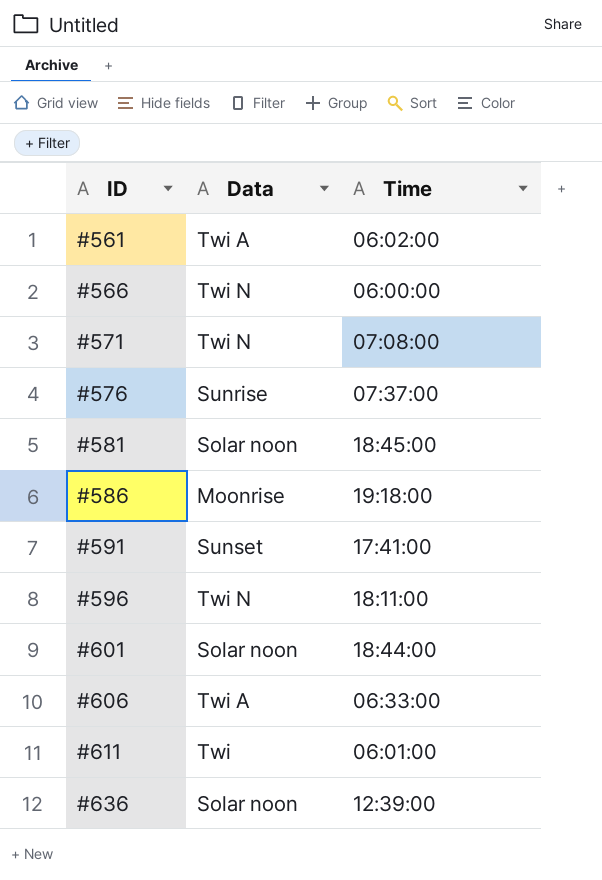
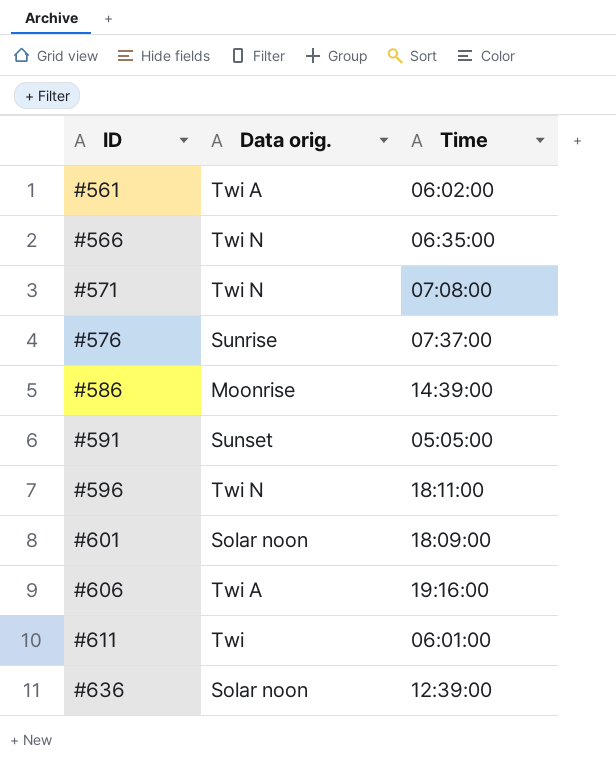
column name: Data -> Data orig.
row #581: Solar noon | 18:45:00 -> none
#566 | Time: 06:00:00 -> 06:35:00
#586 | Time: 19:18:00 -> 14:39:00
#591 | Time: 17:41:00 -> 05:05:00
#601 | Time: 18:44:00 -> 18:09:00
#606 | Time: 06:33:00 -> 19:16:00

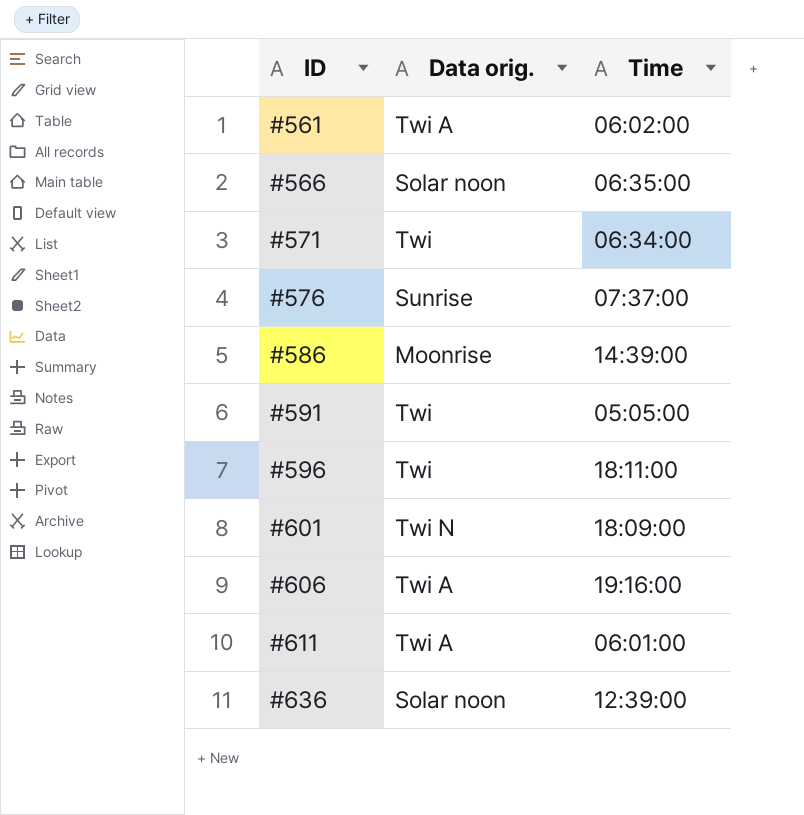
#566 | Data orig.: Twi N -> Solar noon
#571 | Data orig.: Twi N -> Twi
#571 | Time: 07:08:00 -> 06:34:00
#591 | Data orig.: Sunset -> Twi
#596 | Data orig.: Twi N -> Twi
#601 | Data orig.: Solar noon -> Twi N
#611 | Data orig.: Twi -> Twi A

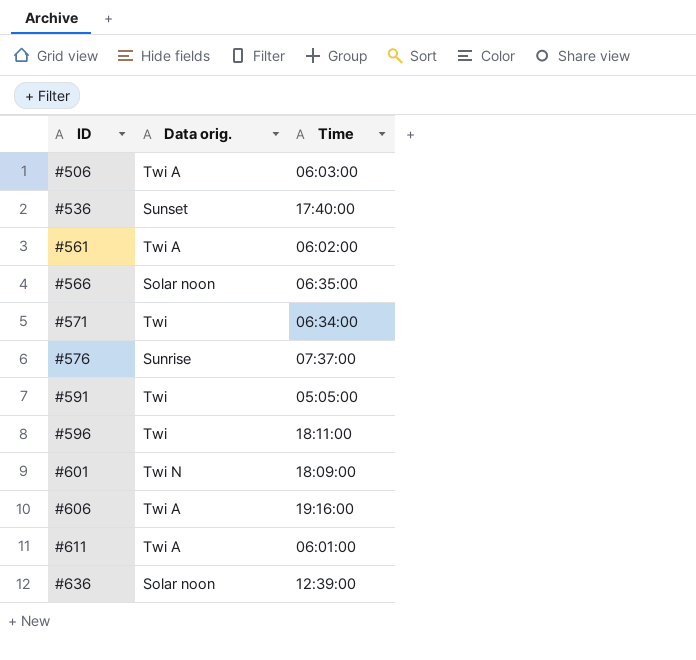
row #586: Moonrise | 14:39:00 -> none
row #506: none -> Twi A | 06:03:00
row #536: none -> Sunset | 17:40:00

